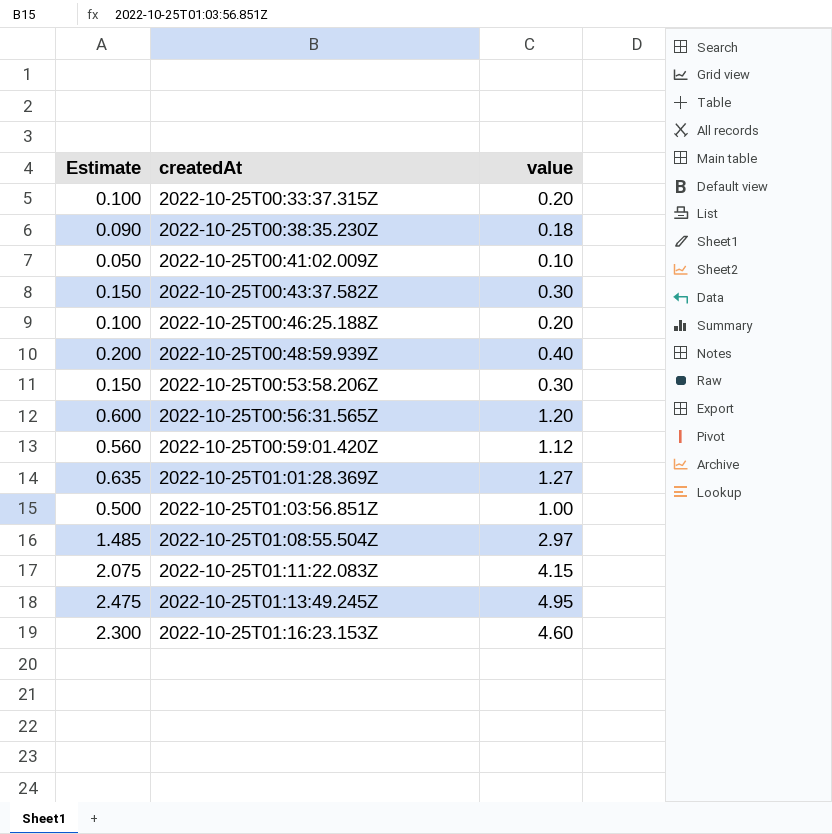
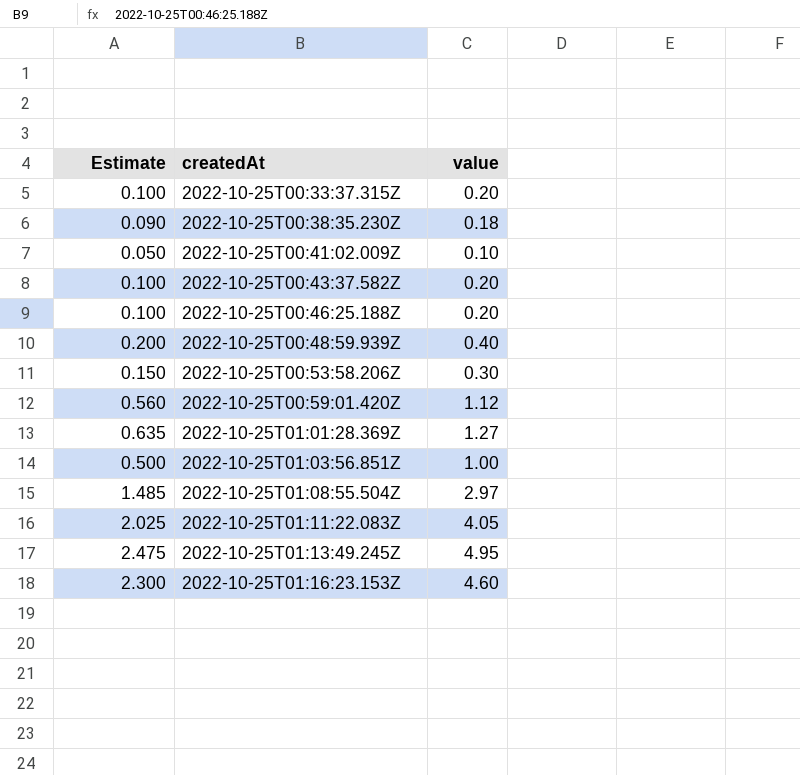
row 2022-10-25T00:56:31.565Z: 0.600 | 1.20 -> none
2022-10-25T00:43:37.582Z | Estimate: 0.150 -> 0.100
2022-10-25T00:43:37.582Z | value: 0.30 -> 0.20
2022-10-25T01:11:22.083Z | Estimate: 2.075 -> 2.025
2022-10-25T01:11:22.083Z | value: 4.15 -> 4.05

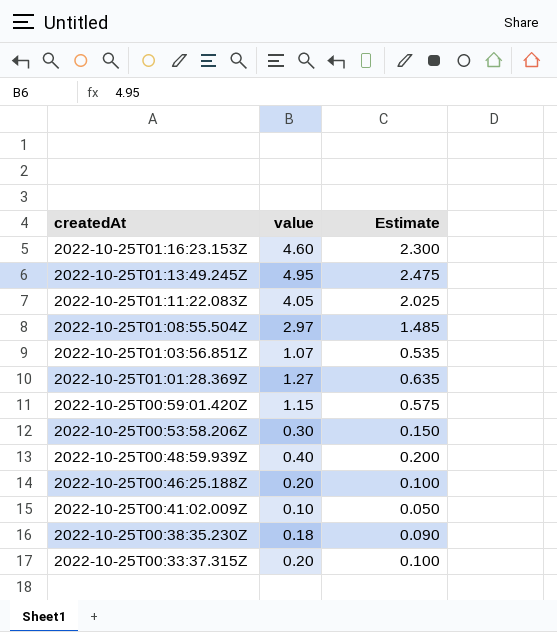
row order: createdAt ascending -> createdAt descending
column Estimate | position: 1 -> 3
row 2022-10-25T00:43:37.582Z: 0.100 | 0.20 -> none
2022-10-25T01:03:56.851Z | value: 1.00 -> 1.07
2022-10-25T01:03:56.851Z | Estimate: 0.500 -> 0.535
2022-10-25T00:59:01.420Z | value: 1.12 -> 1.15
2022-10-25T00:59:01.420Z | Estimate: 0.560 -> 0.575

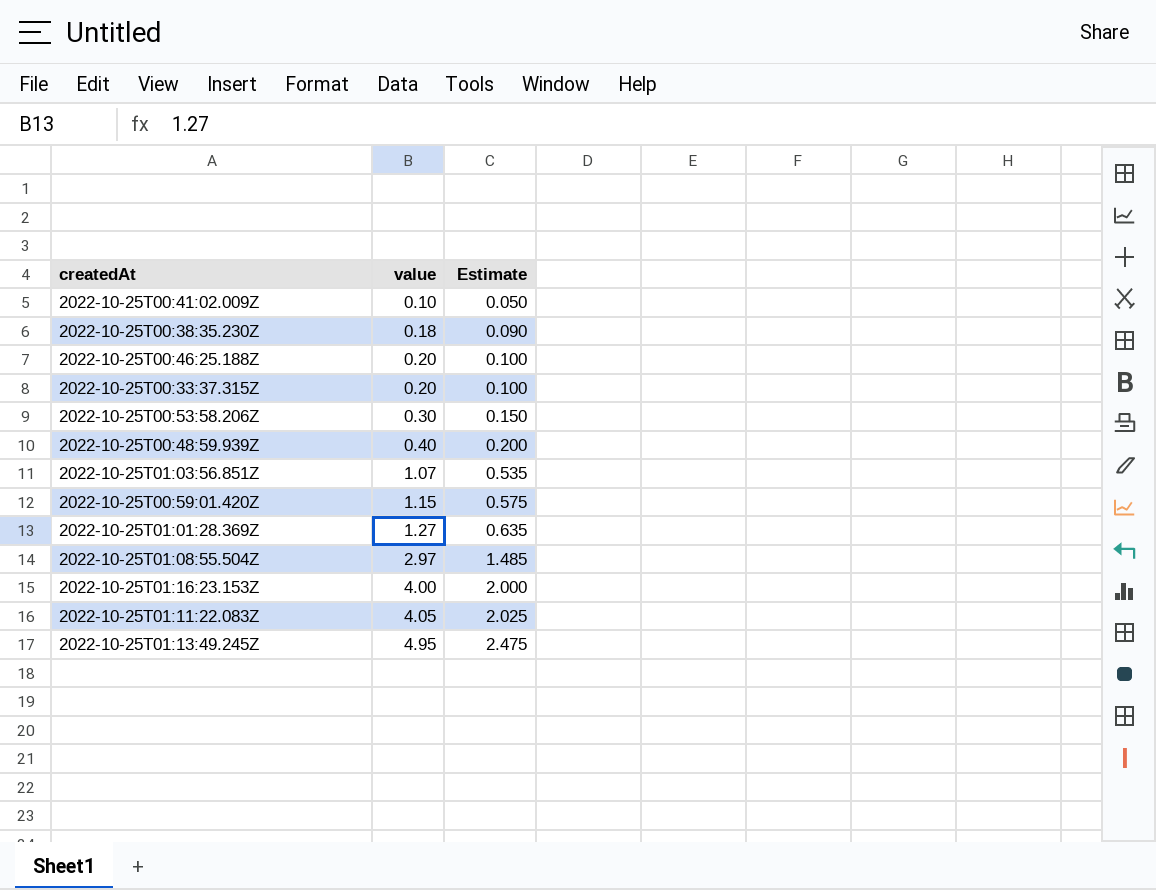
row order: createdAt descending -> value ascending
2022-10-25T01:16:23.153Z | value: 4.60 -> 4.00
2022-10-25T01:16:23.153Z | Estimate: 2.300 -> 2.000

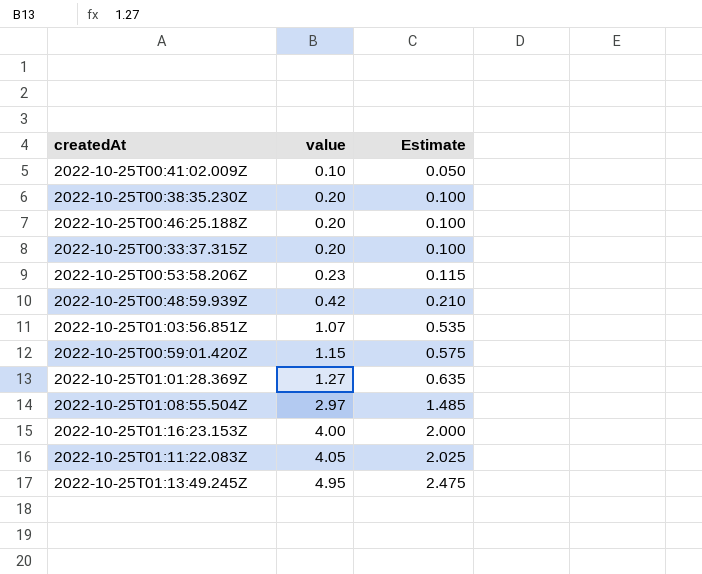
2022-10-25T00:38:35.230Z | value: 0.18 -> 0.20
2022-10-25T00:38:35.230Z | Estimate: 0.090 -> 0.100
2022-10-25T00:53:58.206Z | value: 0.30 -> 0.23
2022-10-25T00:53:58.206Z | Estimate: 0.150 -> 0.115
2022-10-25T00:48:59.939Z | value: 0.40 -> 0.42
2022-10-25T00:48:59.939Z | Estimate: 0.200 -> 0.210

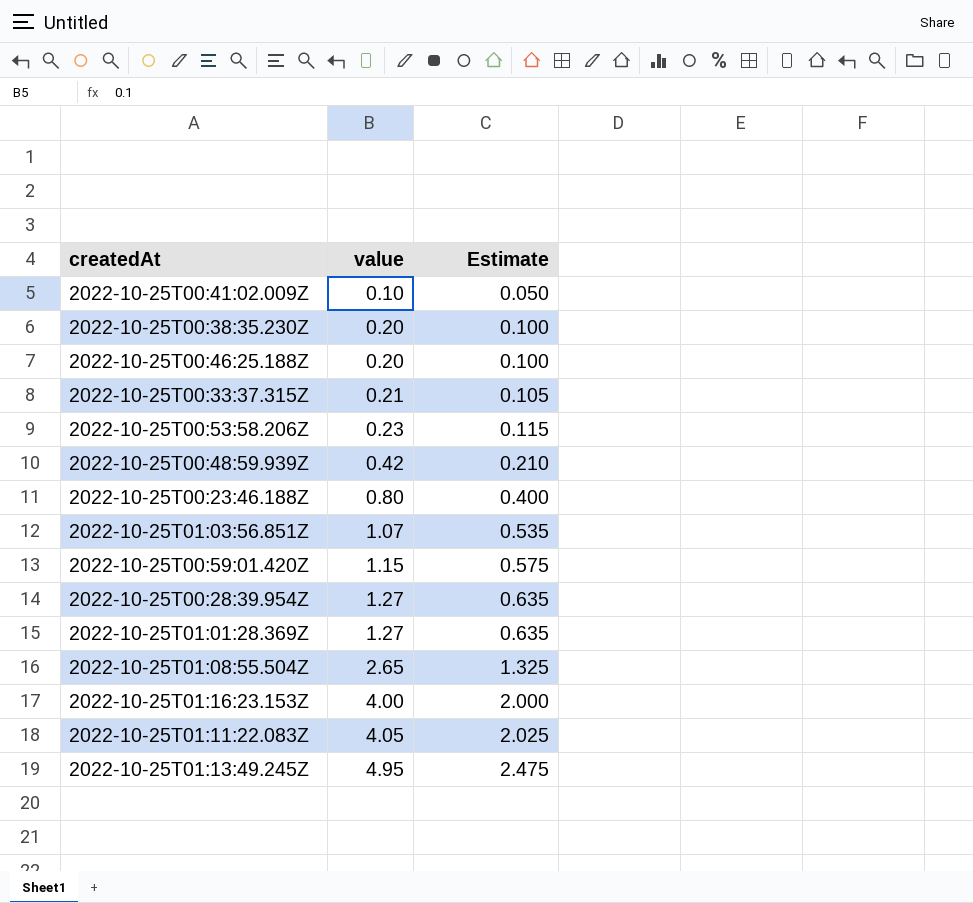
2022-10-25T00:33:37.315Z | value: 0.20 -> 0.21
2022-10-25T00:33:37.315Z | Estimate: 0.100 -> 0.105
row 2022-10-25T00:23:46.188Z: none -> 0.80 | 0.400
row 2022-10-25T00:28:39.954Z: none -> 1.27 | 0.635
2022-10-25T01:08:55.504Z | value: 2.97 -> 2.65
2022-10-25T01:08:55.504Z | Estimate: 1.485 -> 1.325

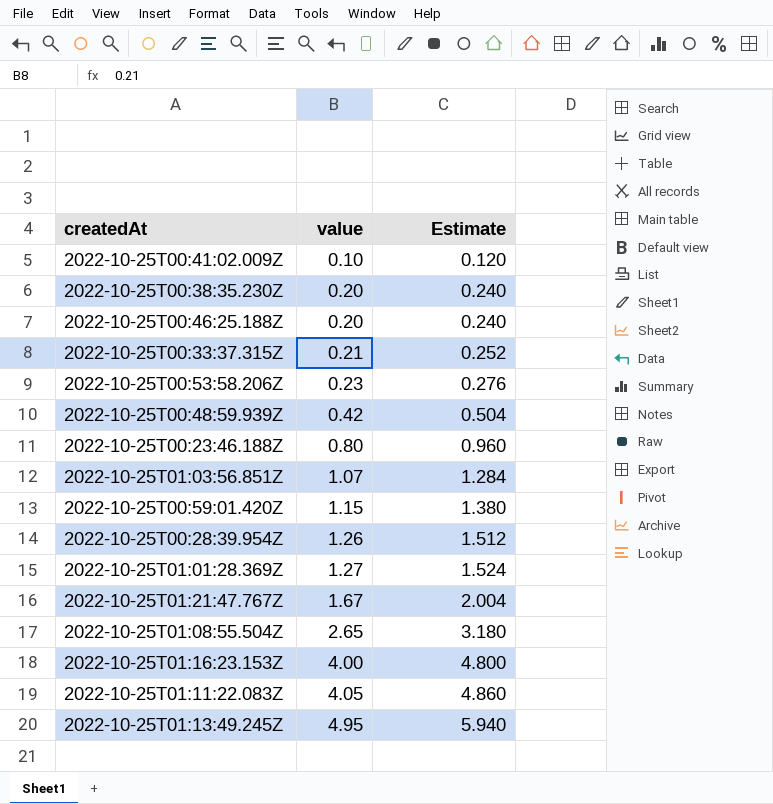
column Estimate | formula: [value] * 0.5 -> [value] * 1.2
2022-10-25T00:28:39.954Z | value: 1.27 -> 1.26
row 2022-10-25T01:21:47.767Z: none -> 1.67 | 2.004

